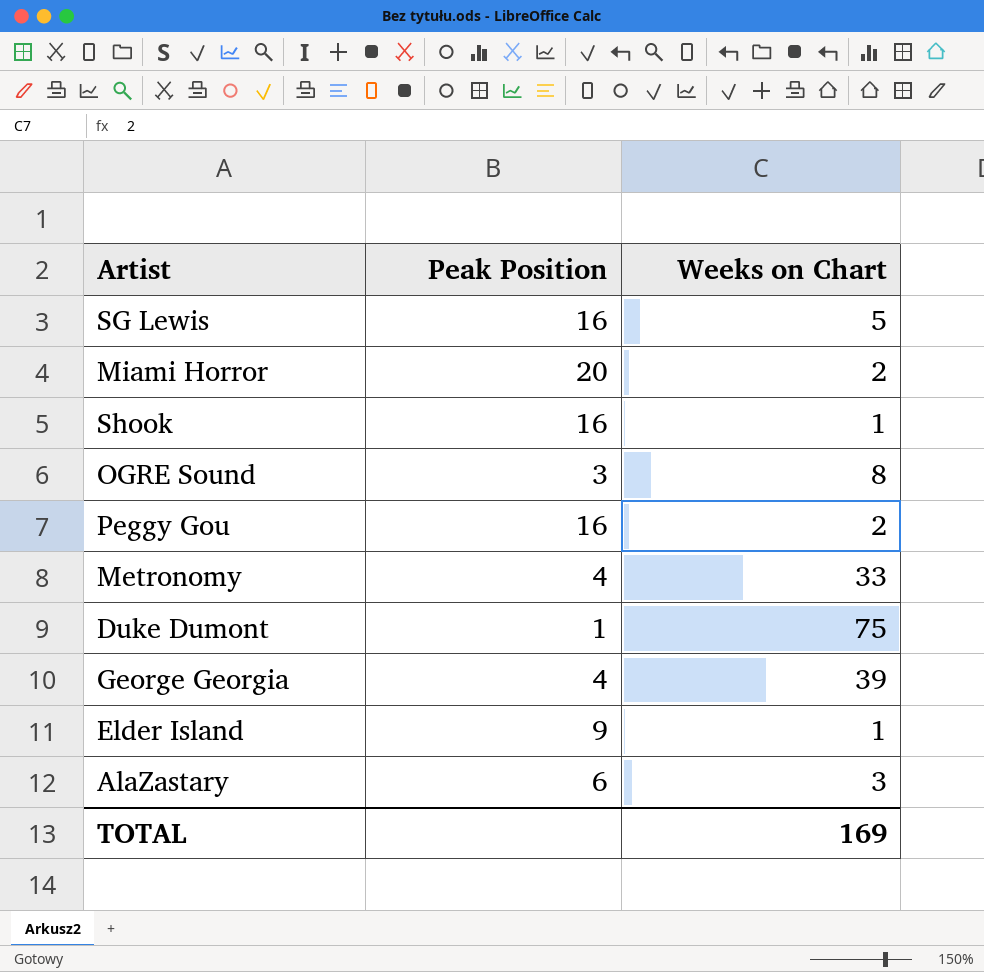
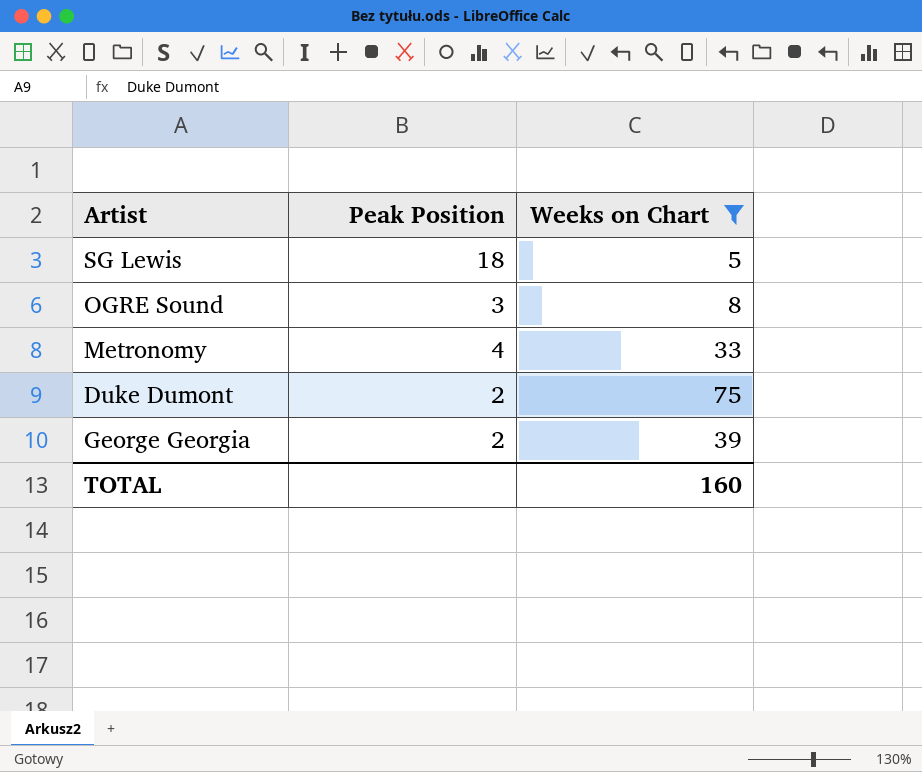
filter: none -> Weeks on Chart >= 5
SG Lewis | Peak Position: 16 -> 18
Duke Dumont | Peak Position: 1 -> 2
George Georgia | Peak Position: 4 -> 2
TOTAL | Weeks on Chart: 169 -> 160

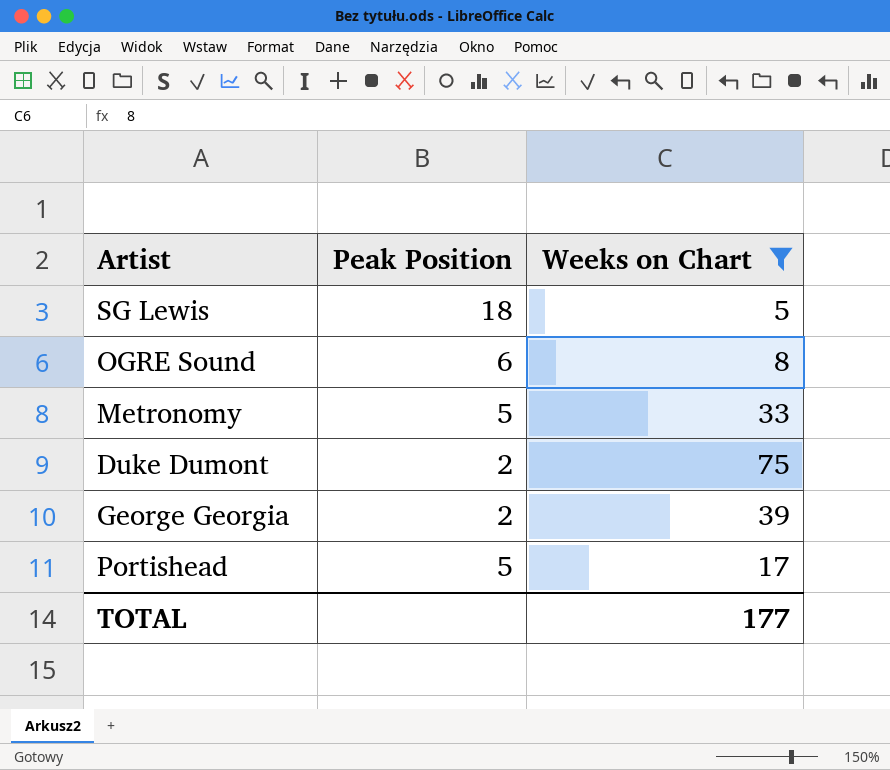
OGRE Sound | Peak Position: 3 -> 6
Metronomy | Peak Position: 4 -> 5
row Portishead: none -> 5 | 17
TOTAL | Weeks on Chart: 160 -> 177

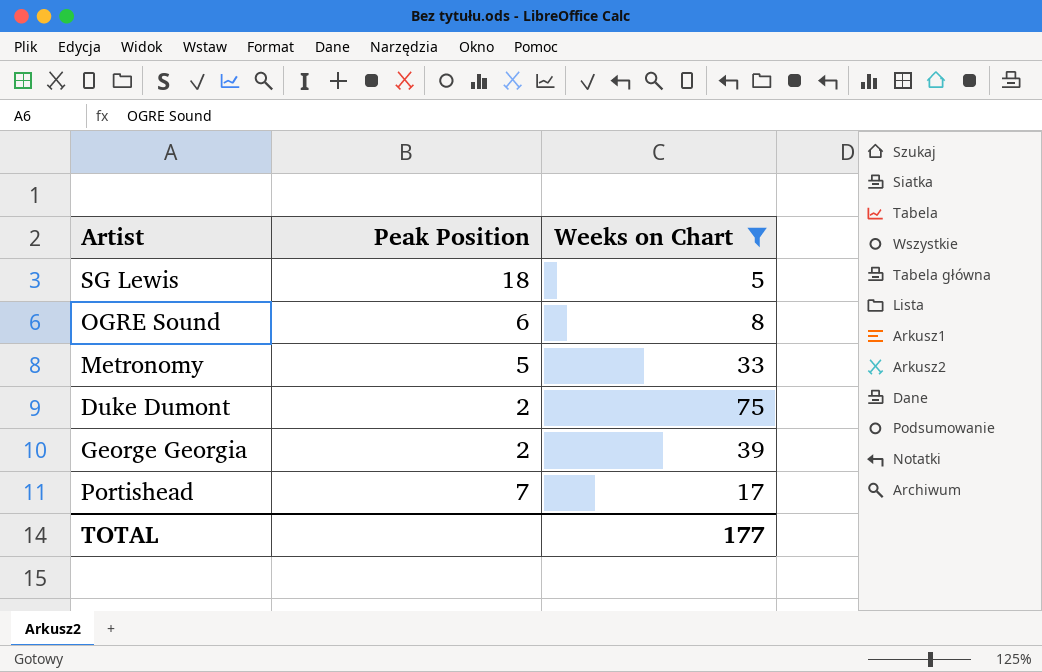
Portishead | Peak Position: 5 -> 7

